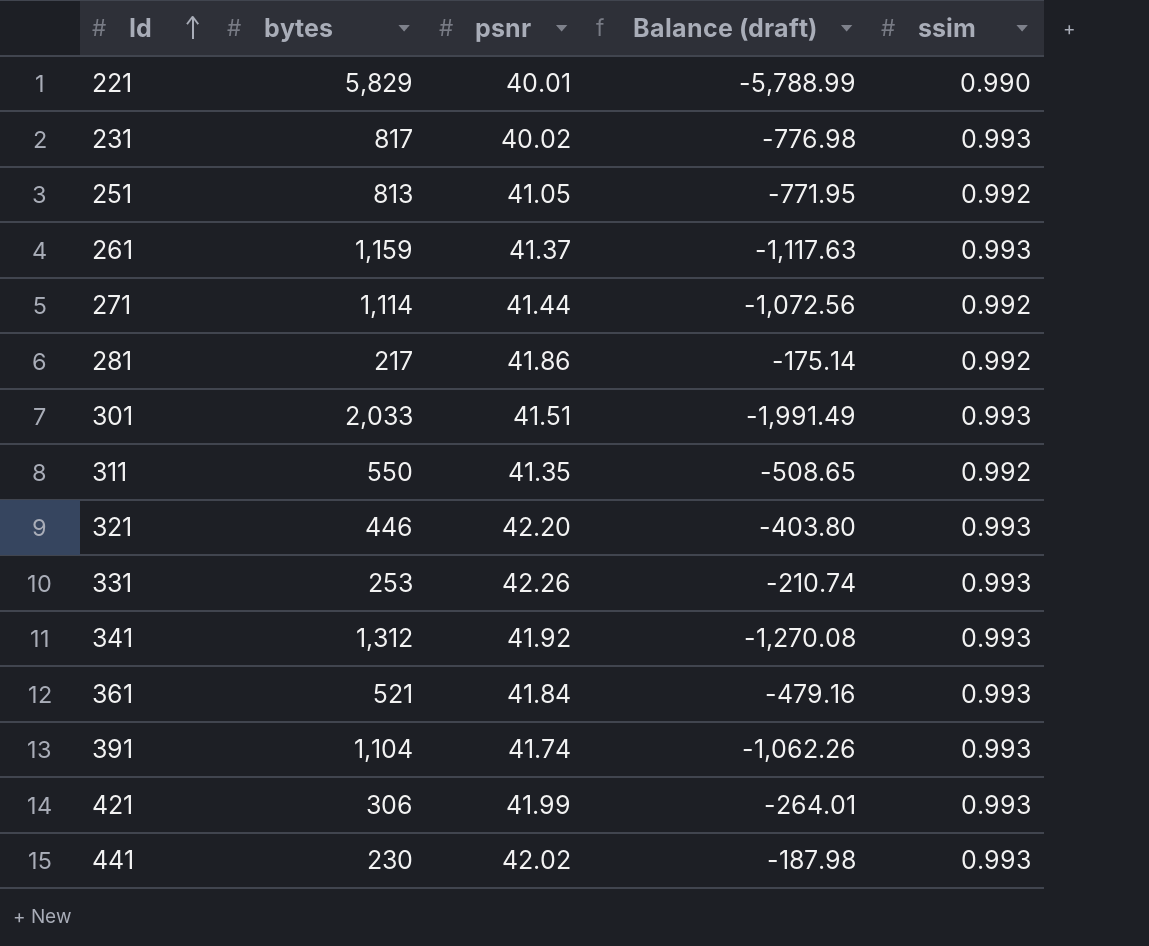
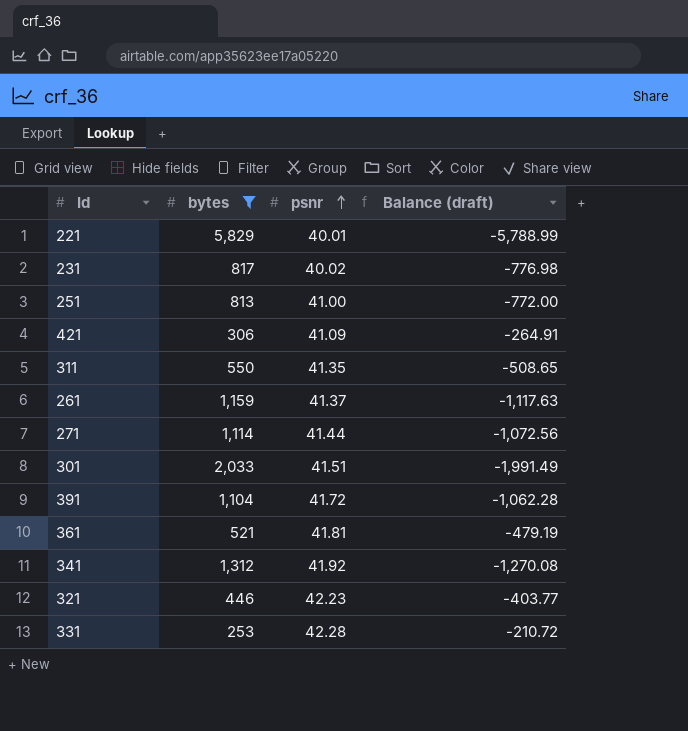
filter: none -> bytes >= 253
row order: Id ascending -> psnr ascending
column ssim | position: 5 -> none
251 | psnr: 41.05 -> 41.00
251 | Balance (draft): -771.95 -> -772.00
421 | psnr: 41.99 -> 41.09
421 | Balance (draft): -264.01 -> -264.91
391 | psnr: 41.74 -> 41.72
391 | Balance (draft): -1,062.26 -> -1,062.28
361 | psnr: 41.84 -> 41.81
361 | Balance (draft): -479.16 -> -479.19
321 | psnr: 42.20 -> 42.23
321 | Balance (draft): -403.80 -> -403.77
331 | psnr: 42.26 -> 42.28
331 | Balance (draft): -210.74 -> -210.72

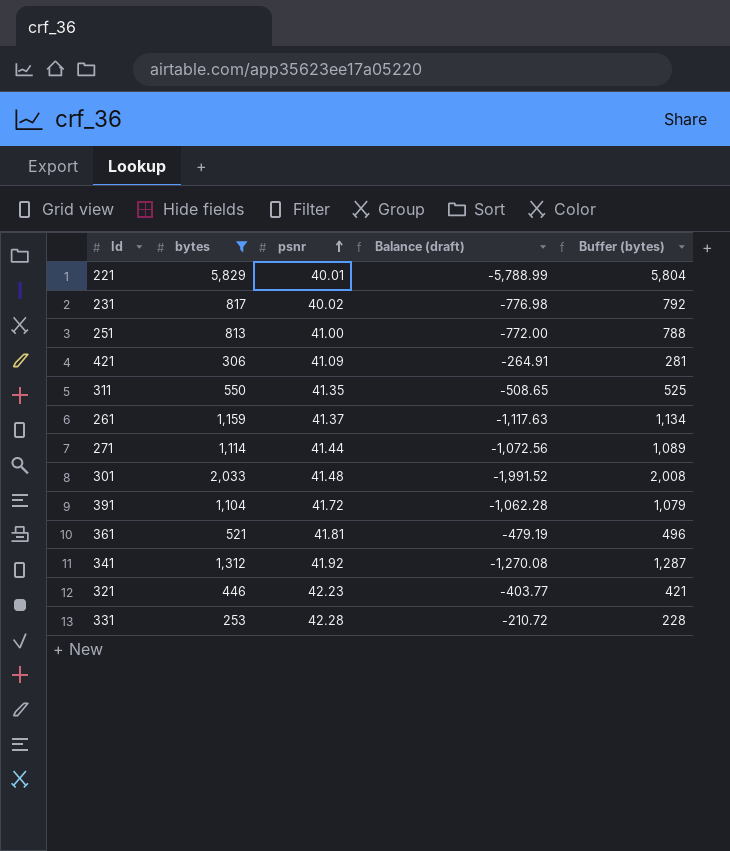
column Buffer (bytes) | formula: none -> [bytes] - 25
301 | psnr: 41.51 -> 41.48
301 | Balance (draft): -1,991.49 -> -1,991.52

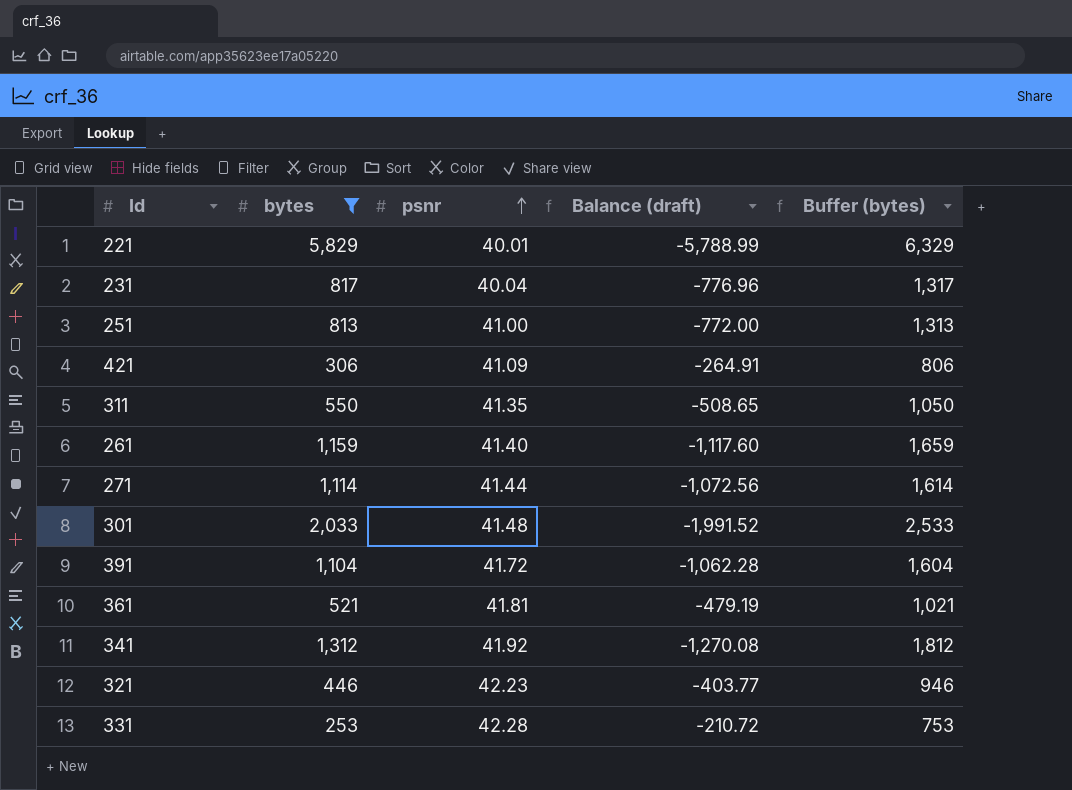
column Buffer (bytes) | formula: [bytes] - 25 -> [bytes] + 500
231 | psnr: 40.02 -> 40.04
231 | Balance (draft): -776.98 -> -776.96
261 | psnr: 41.37 -> 41.40
261 | Balance (draft): -1,117.63 -> -1,117.60

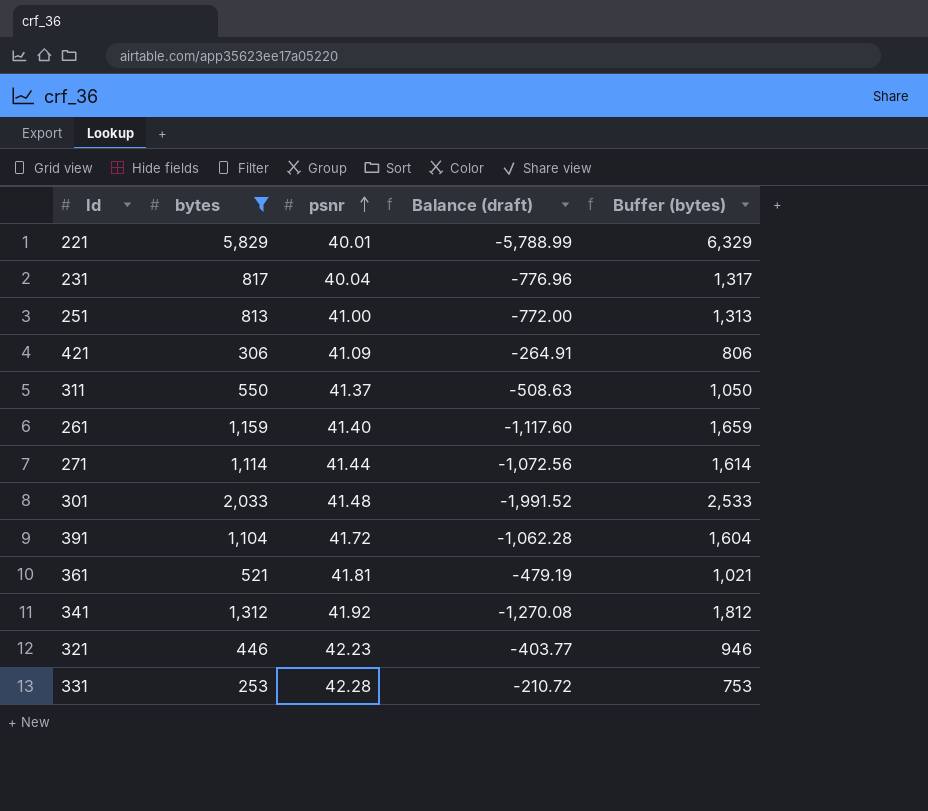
311 | psnr: 41.35 -> 41.37
311 | Balance (draft): -508.65 -> -508.63

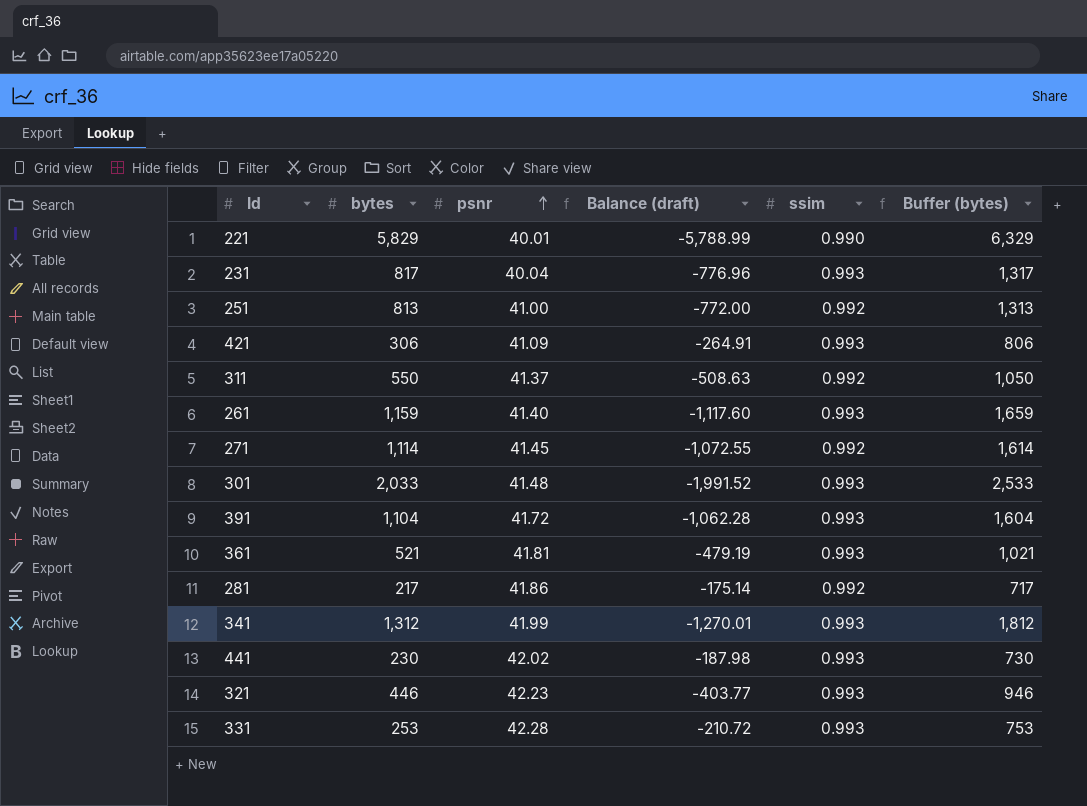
filter: bytes >= 253 -> none
column ssim | position: none -> 5
271 | psnr: 41.44 -> 41.45
271 | Balance (draft): -1,072.56 -> -1,072.55
341 | psnr: 41.92 -> 41.99
341 | Balance (draft): -1,270.08 -> -1,270.01

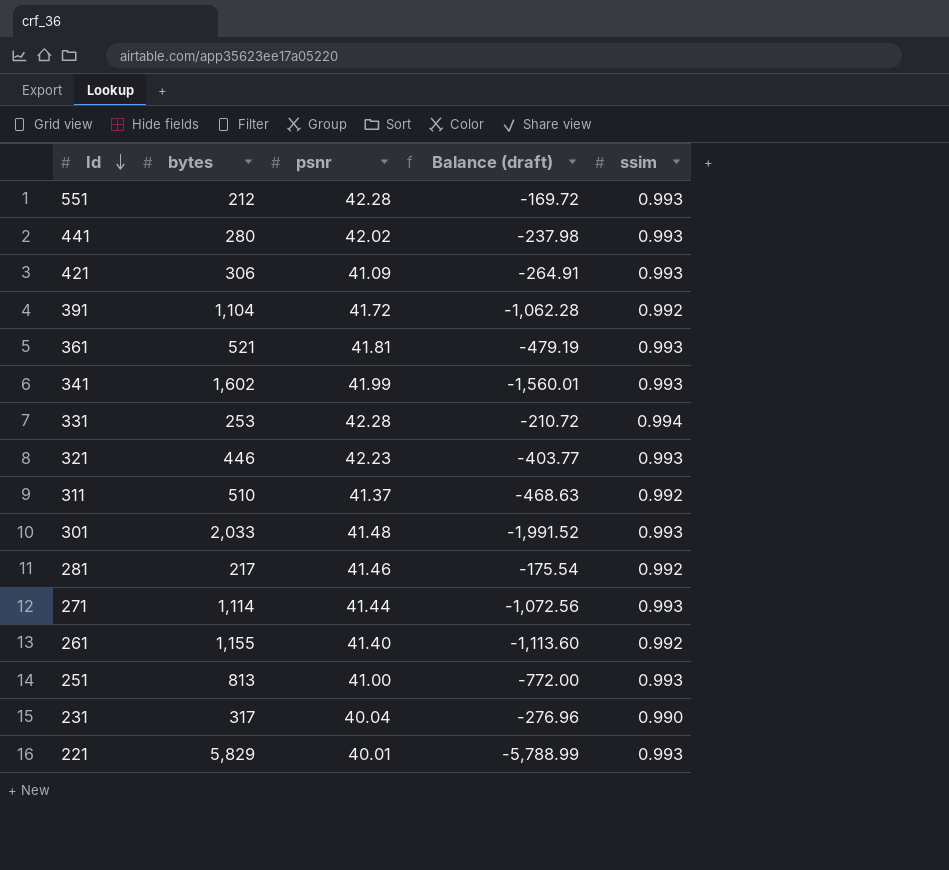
row order: psnr ascending -> Id descending
column Buffer (bytes) | formula: [bytes] + 500 -> none
row 551: none -> 212 | 42.28 | -169.72 | 0.993
441 | bytes: 230 -> 280
441 | Balance (draft): -187.98 -> -237.98
391 | ssim: 0.993 -> 0.992
341 | bytes: 1,312 -> 1,602
341 | Balance (draft): -1,270.01 -> -1,560.01
331 | ssim: 0.993 -> 0.994
311 | bytes: 550 -> 510
311 | Balance (draft): -508.63 -> -468.63
281 | psnr: 41.86 -> 41.46
281 | Balance (draft): -175.14 -> -175.54
271 | psnr: 41.45 -> 41.44
271 | Balance (draft): -1,072.55 -> -1,072.56
271 | ssim: 0.992 -> 0.993
261 | bytes: 1,159 -> 1,155
261 | Balance (draft): -1,117.60 -> -1,113.60
261 | ssim: 0.993 -> 0.992
251 | ssim: 0.992 -> 0.993
231 | bytes: 817 -> 317
231 | Balance (draft): -776.96 -> -276.96
231 | ssim: 0.993 -> 0.990
221 | ssim: 0.990 -> 0.993

